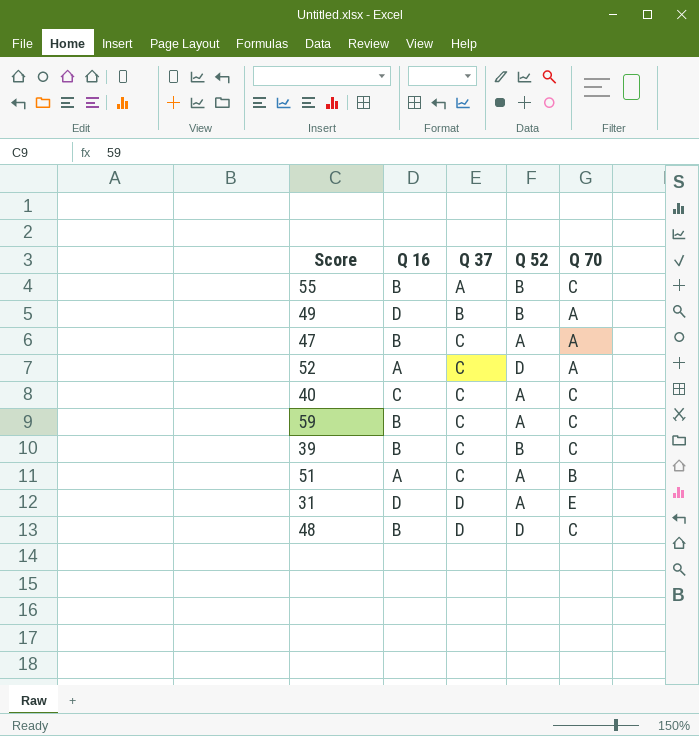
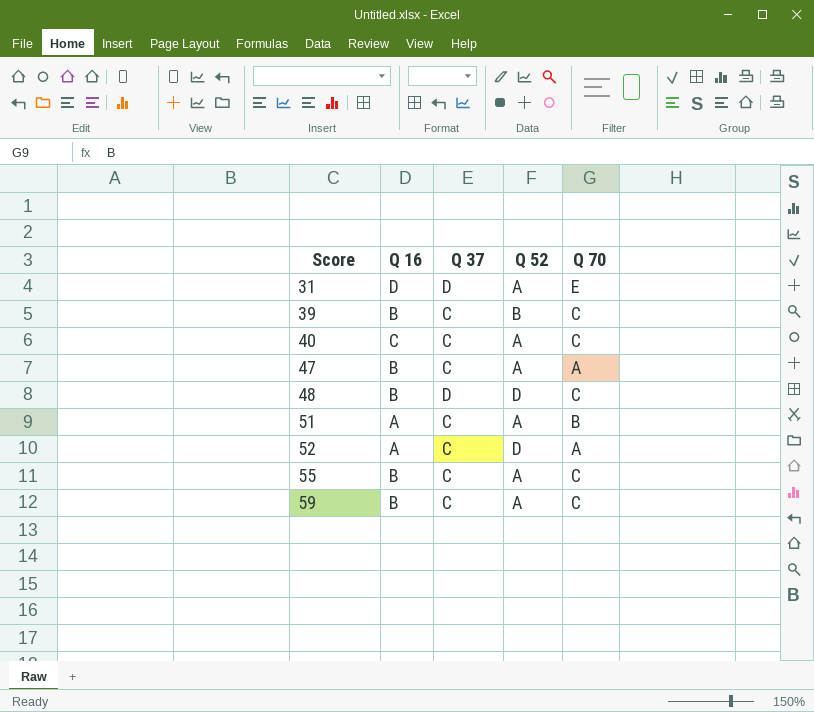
row order: Q 37 ascending -> Score ascending
row 49: D | B | B | A -> none
55 | Q 37: A -> C
55 | Q 52: B -> A

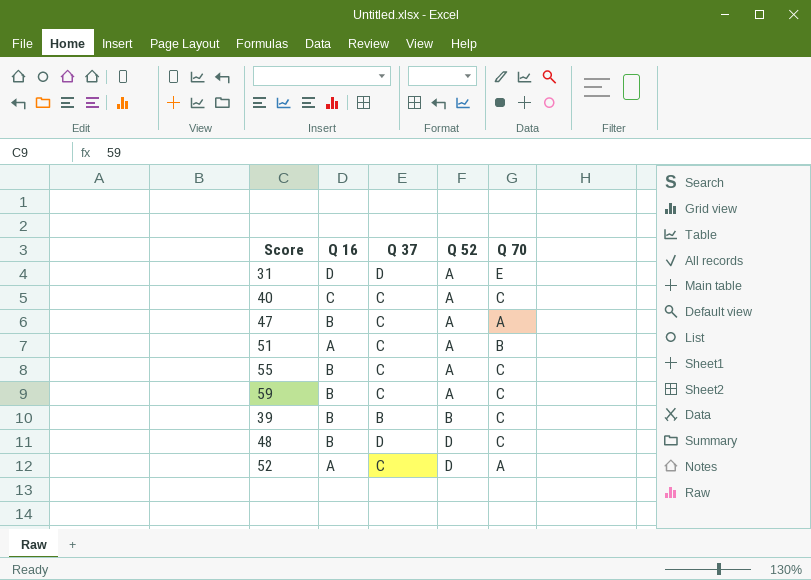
row order: Score ascending -> Q 52 ascending
39 | Q 37: C -> B

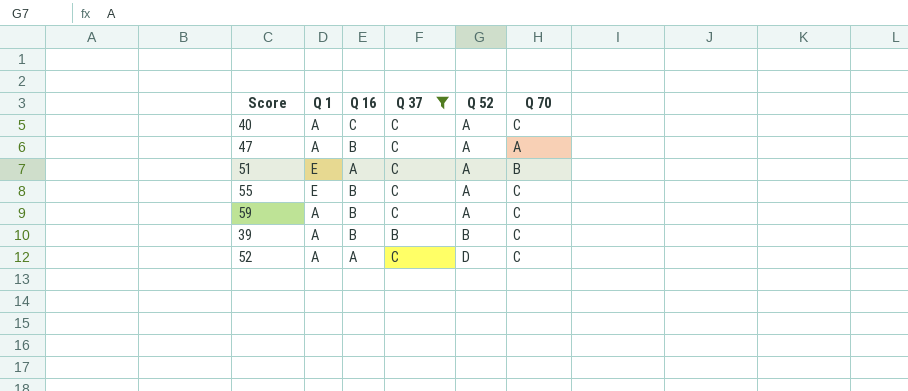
filter: none -> Q 37 != D
column Q 1 | position: none -> 2
52 | Q 70: A -> C

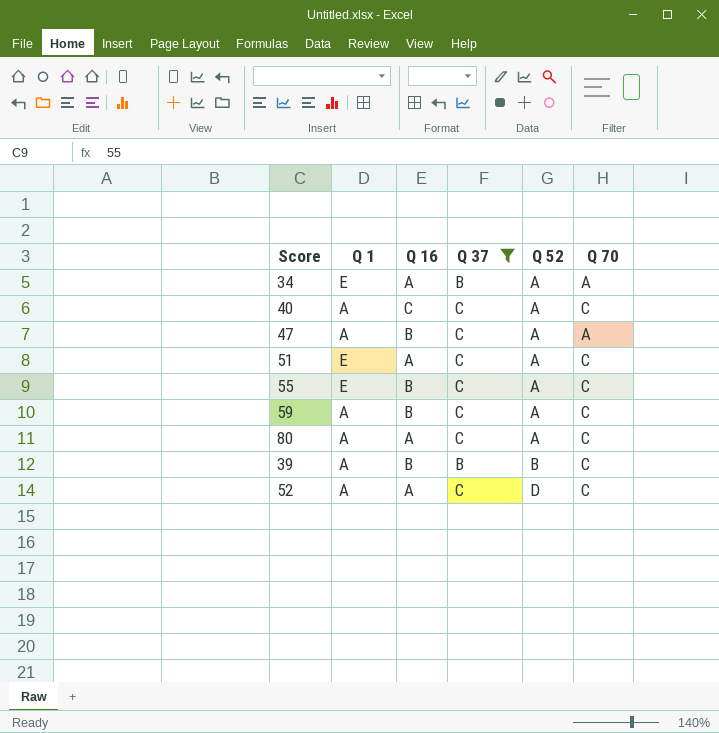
row 34: none -> E | A | B | A | A
51 | Q 70: B -> C
row 80: none -> A | A | C | A | C

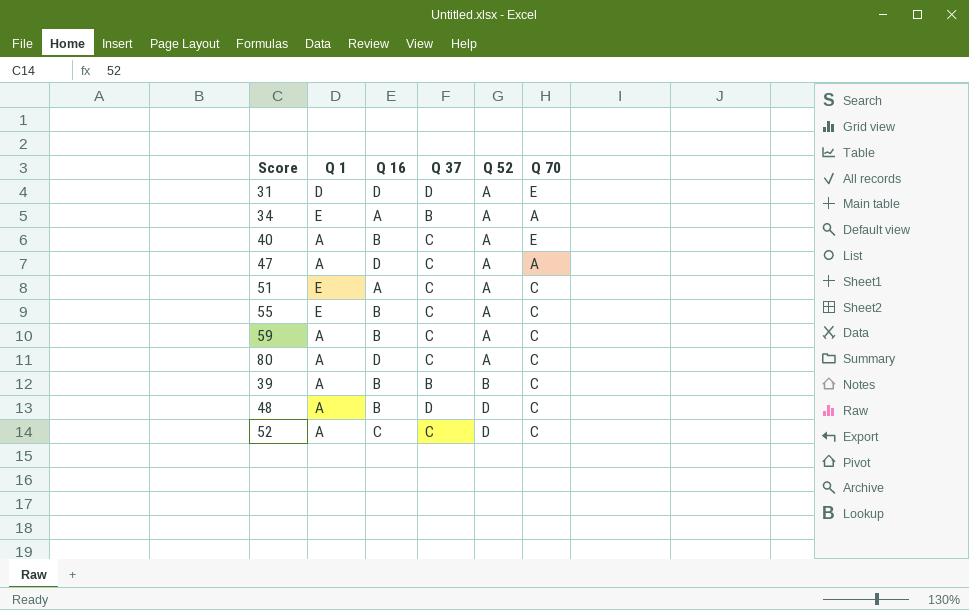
filter: Q 37 != D -> none
40 | Q 16: C -> B
40 | Q 70: C -> E
47 | Q 16: B -> D
80 | Q 16: A -> D
52 | Q 16: A -> C

